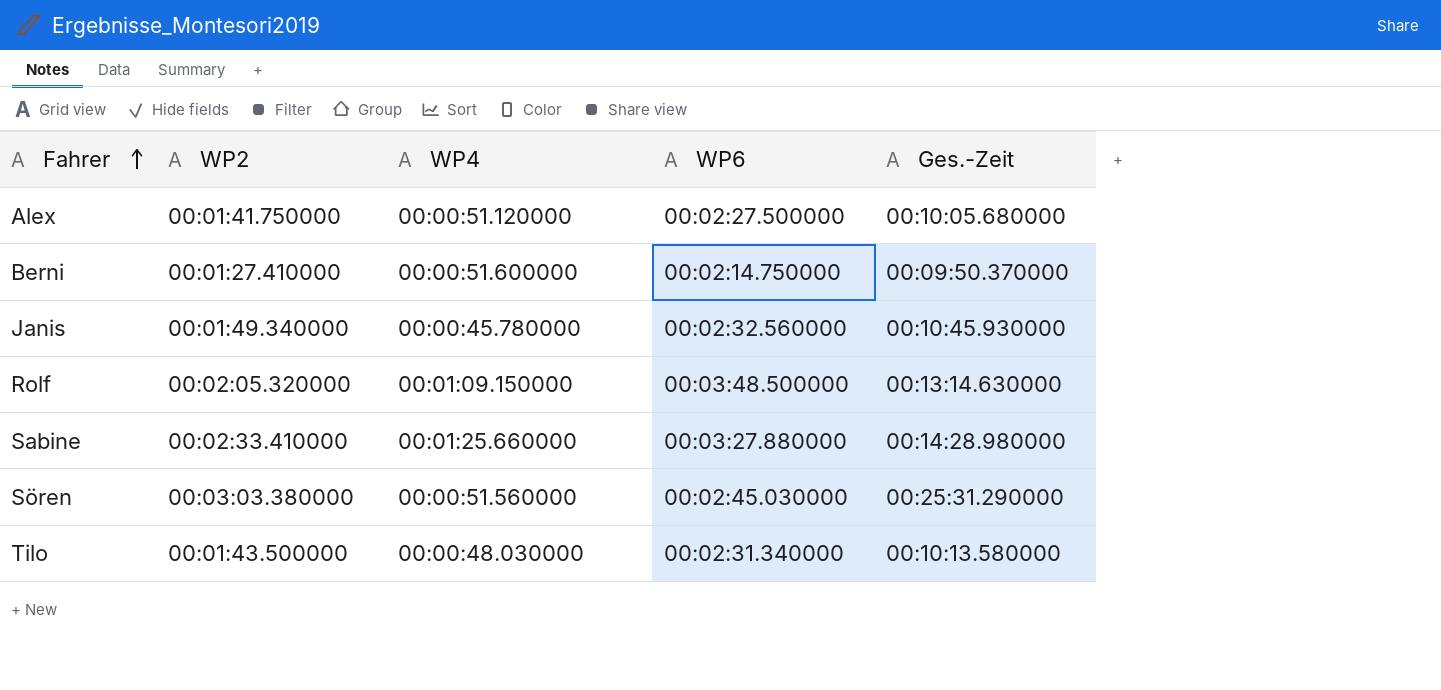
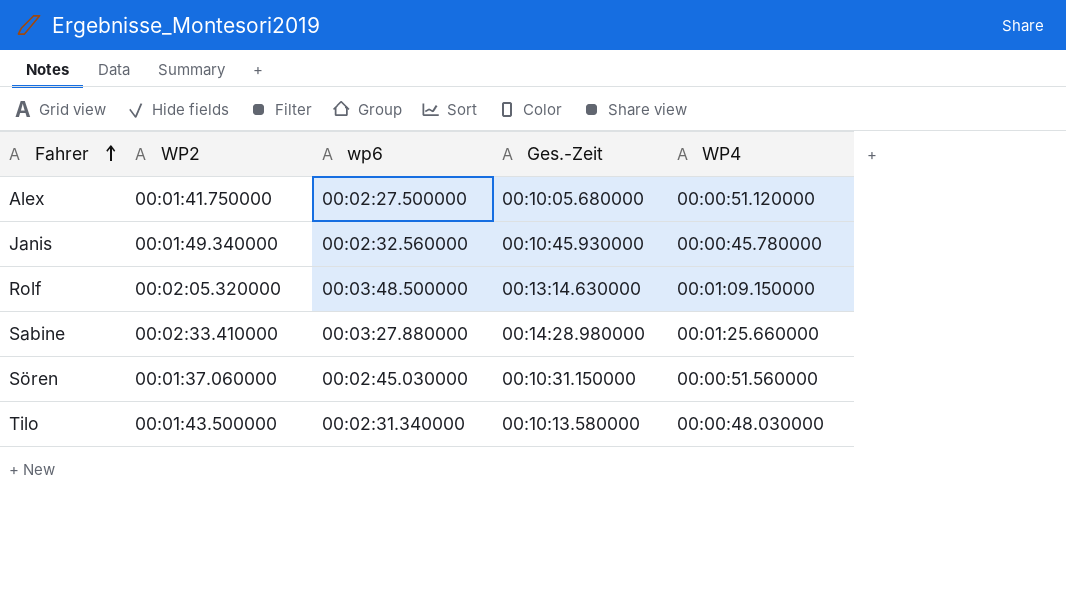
column name: WP6 -> wp6
column WP4 | position: 3 -> 5
row Berni: 00:01:27.410000 | 00:00:51.600000 | 00:02:14.750000 | 00:09:50.370000 -> none
Sören | WP2: 00:03:03.380000 -> 00:01:37.060000
Sören | Ges.-Zeit: 00:25:31.290000 -> 00:10:31.150000

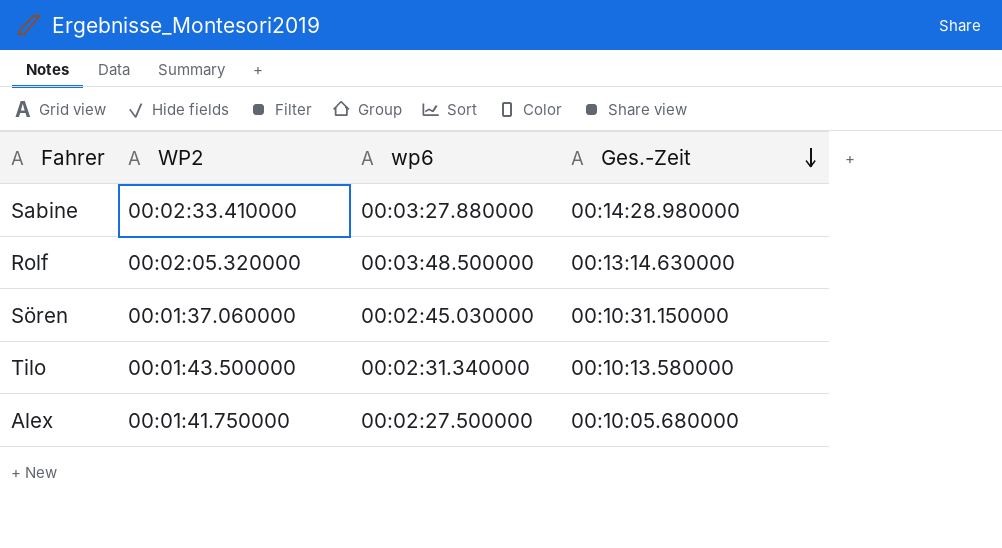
row order: Fahrer ascending -> Ges.-Zeit descending
column WP4 | position: 5 -> none
row Janis: 00:01:49.340000 | 00:02:32.560000 | 00:10:45.930000 | 00:00:45.780000 -> none

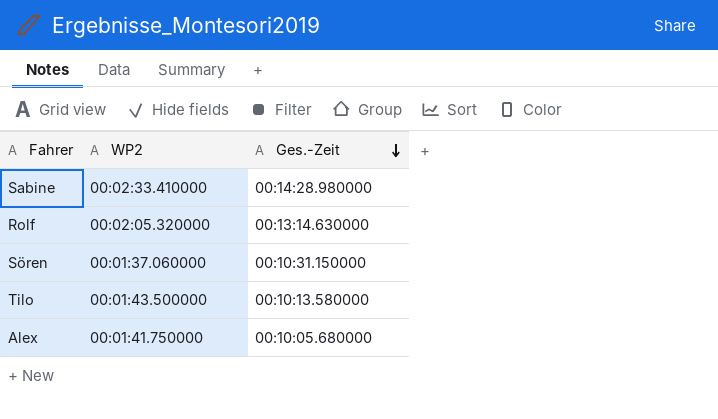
column wp6 | position: 3 -> none

